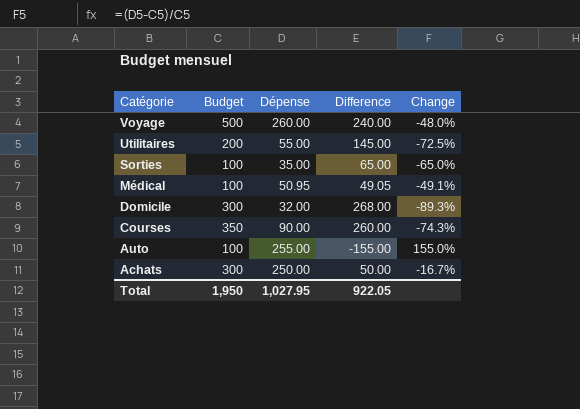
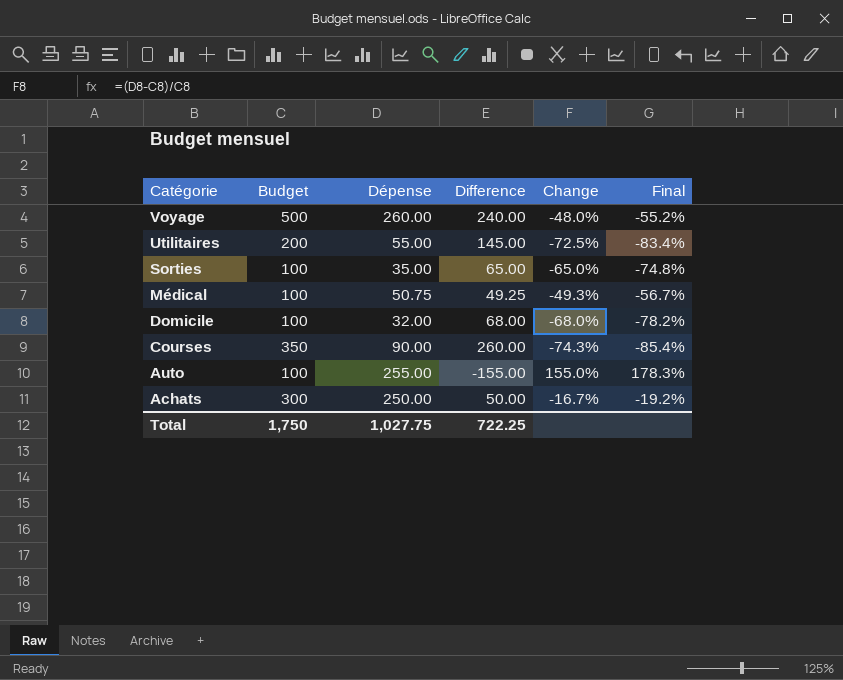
column Final | formula: none -> [Change] * 1.15
Médical | Dépense: 50.95 -> 50.75
Médical | Difference: 49.05 -> 49.25
Médical | Change: -49.1% -> -49.3%
Domicile | Budget: 300 -> 100
Domicile | Difference: 268.00 -> 68.00
Domicile | Change: -89.3% -> -68.0%
Total | Budget: 1,950 -> 1,750
Total | Dépense: 1,027.95 -> 1,027.75
Total | Difference: 922.05 -> 722.25

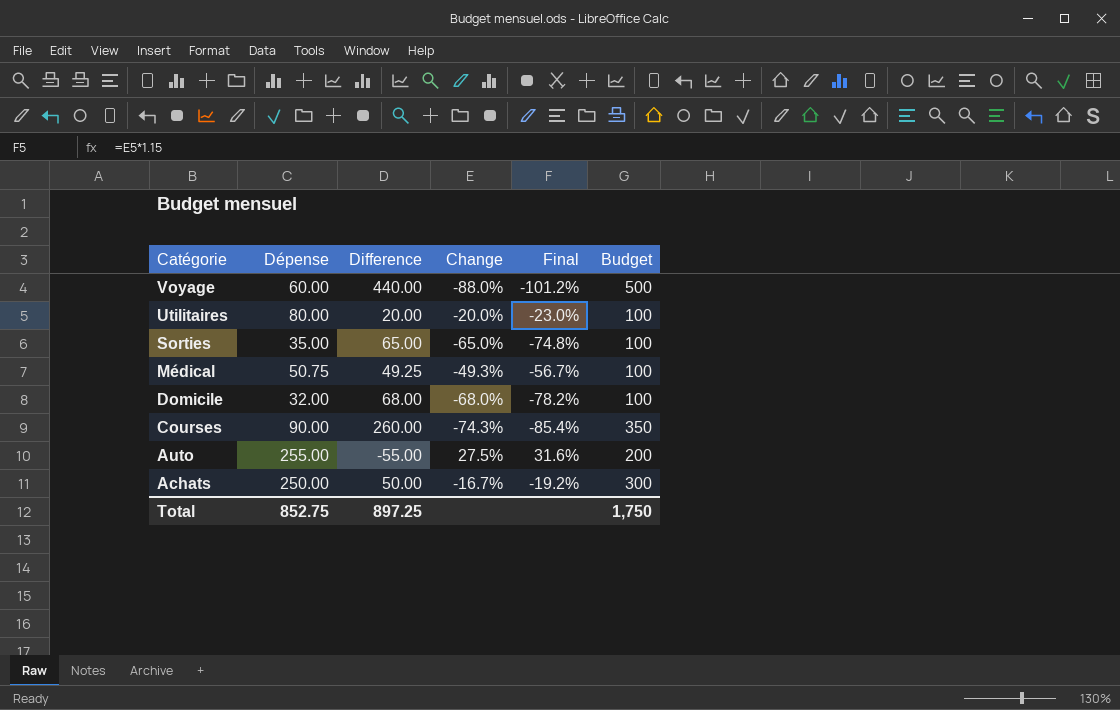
column Budget | position: 2 -> 6
Voyage | Dépense: 260.00 -> 60.00
Voyage | Difference: 240.00 -> 440.00
Voyage | Change: -48.0% -> -88.0%
Voyage | Final: -55.2% -> -101.2%
Utilitaires | Dépense: 55.00 -> 80.00
Utilitaires | Difference: 145.00 -> 20.00
Utilitaires | Change: -72.5% -> -20.0%
Utilitaires | Final: -83.4% -> -23.0%
Utilitaires | Budget: 200 -> 100
Auto | Difference: -155.00 -> -55.00
Auto | Change: 155.0% -> 27.5%
Auto | Final: 178.3% -> 31.6%
Auto | Budget: 100 -> 200
Total | Dépense: 1,027.75 -> 852.75
Total | Difference: 722.25 -> 897.25

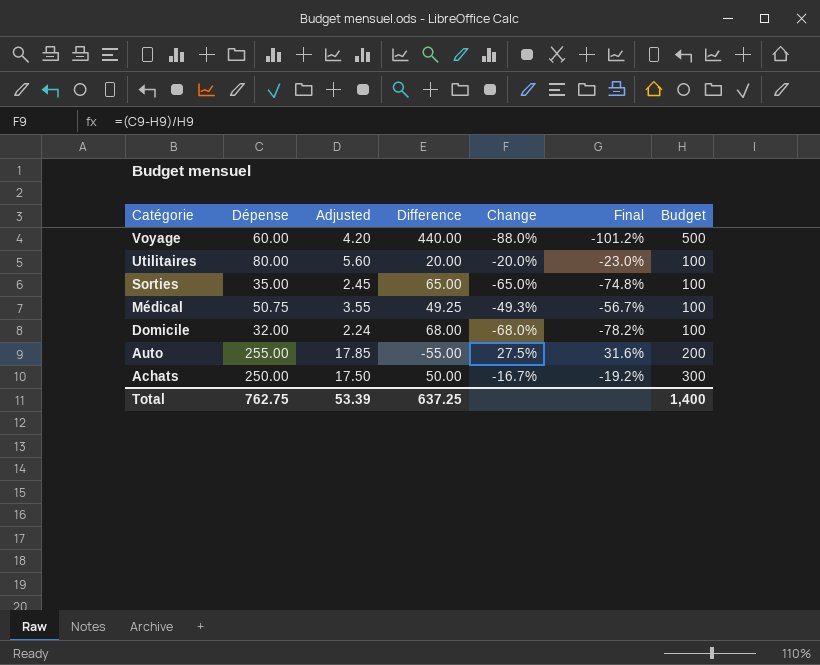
column Adjusted | formula: none -> [Dépense] * 0.07
row Courses: 90.00 | 260.00 | -74.3% | -85.4% | 350 -> none
Total | Dépense: 852.75 -> 762.75
Total | Difference: 897.25 -> 637.25
Total | Budget: 1,750 -> 1,400

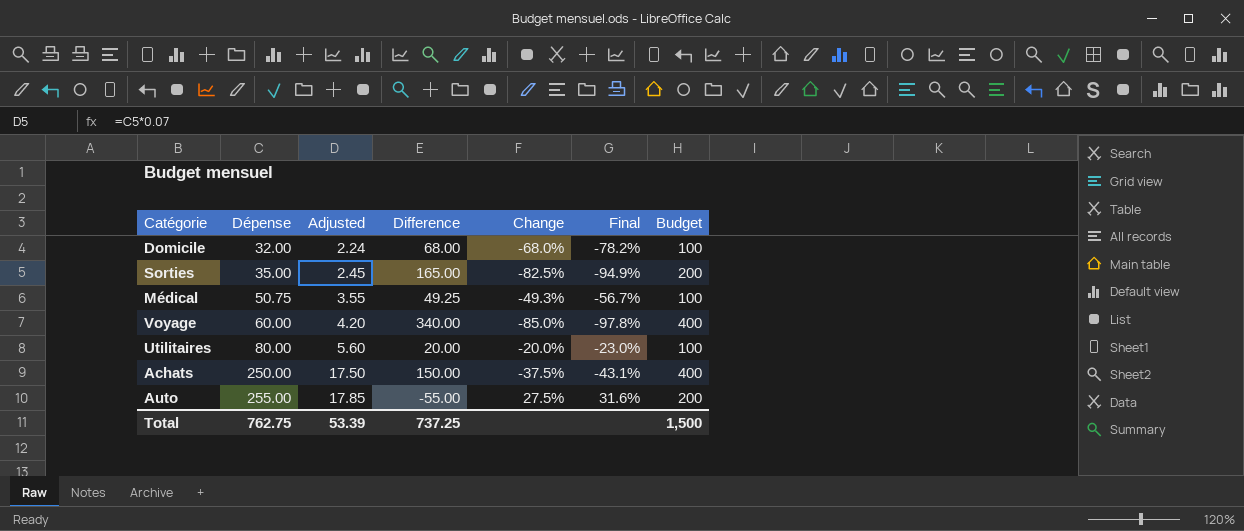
row order: Catégorie descending -> Dépense ascending
Sorties | Difference: 65.00 -> 165.00
Sorties | Change: -65.0% -> -82.5%
Sorties | Final: -74.8% -> -94.9%
Sorties | Budget: 100 -> 200
Voyage | Difference: 440.00 -> 340.00
Voyage | Change: -88.0% -> -85.0%
Voyage | Final: -101.2% -> -97.8%
Voyage | Budget: 500 -> 400
Achats | Difference: 50.00 -> 150.00
Achats | Change: -16.7% -> -37.5%
Achats | Final: -19.2% -> -43.1%
Achats | Budget: 300 -> 400
Total | Difference: 637.25 -> 737.25
Total | Budget: 1,400 -> 1,500

